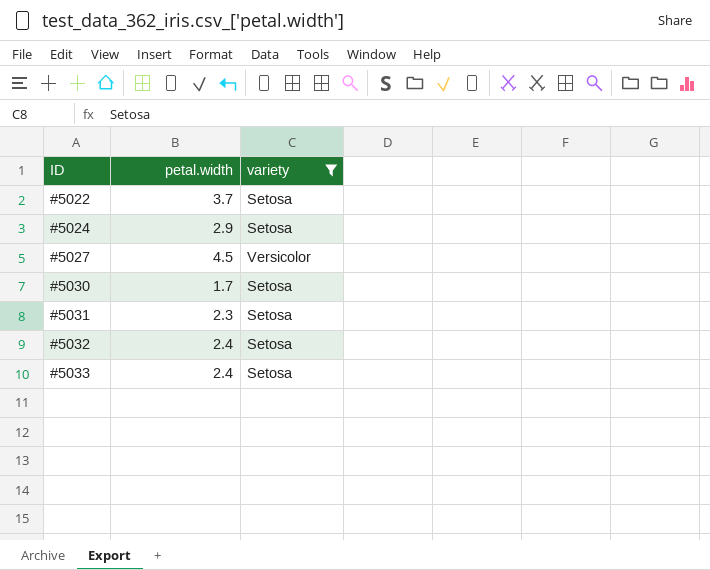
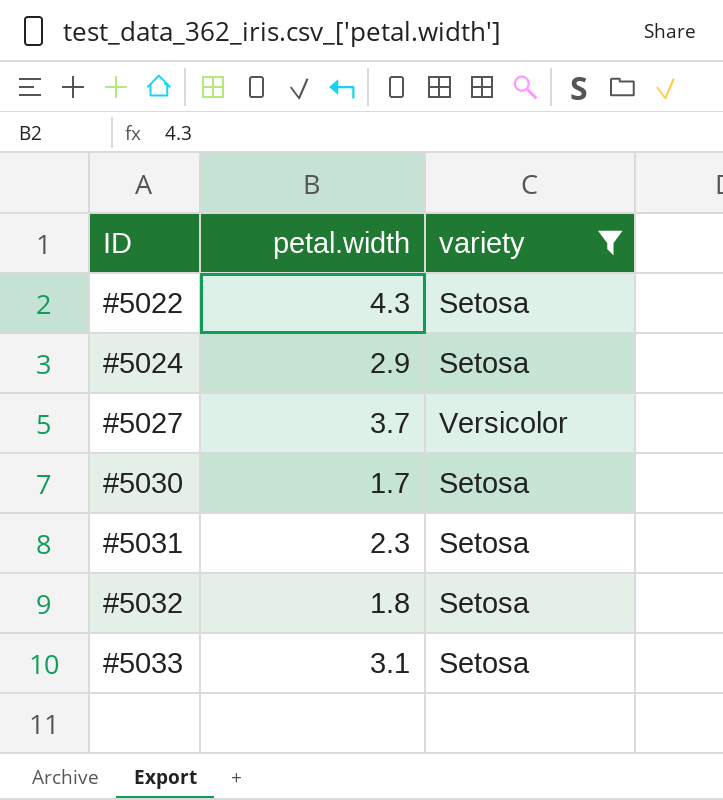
#5022 | petal.width: 3.7 -> 4.3
#5027 | petal.width: 4.5 -> 3.7
#5032 | petal.width: 2.4 -> 1.8
#5033 | petal.width: 2.4 -> 3.1

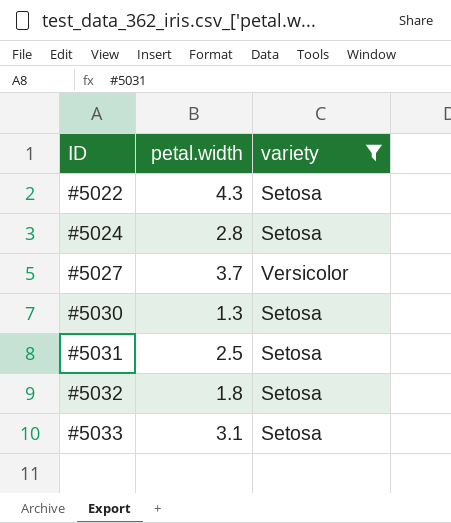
#5024 | petal.width: 2.9 -> 2.8
#5030 | petal.width: 1.7 -> 1.3
#5031 | petal.width: 2.3 -> 2.5

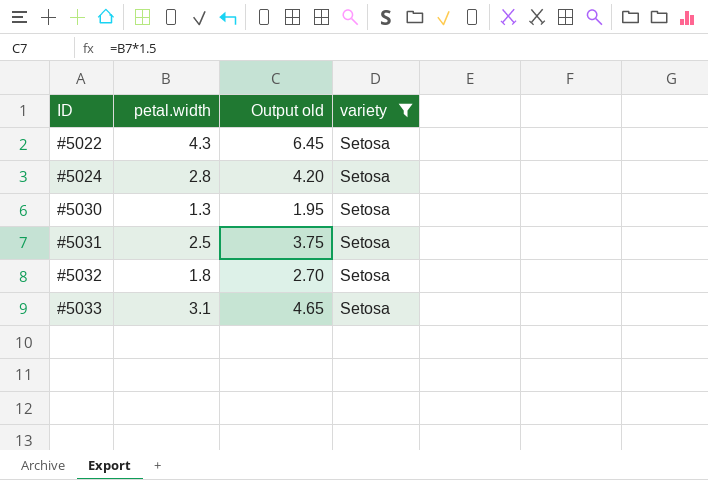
column Output old | formula: none -> [petal.width] * 1.5
row #5027: 3.7 | Versicolor -> none

